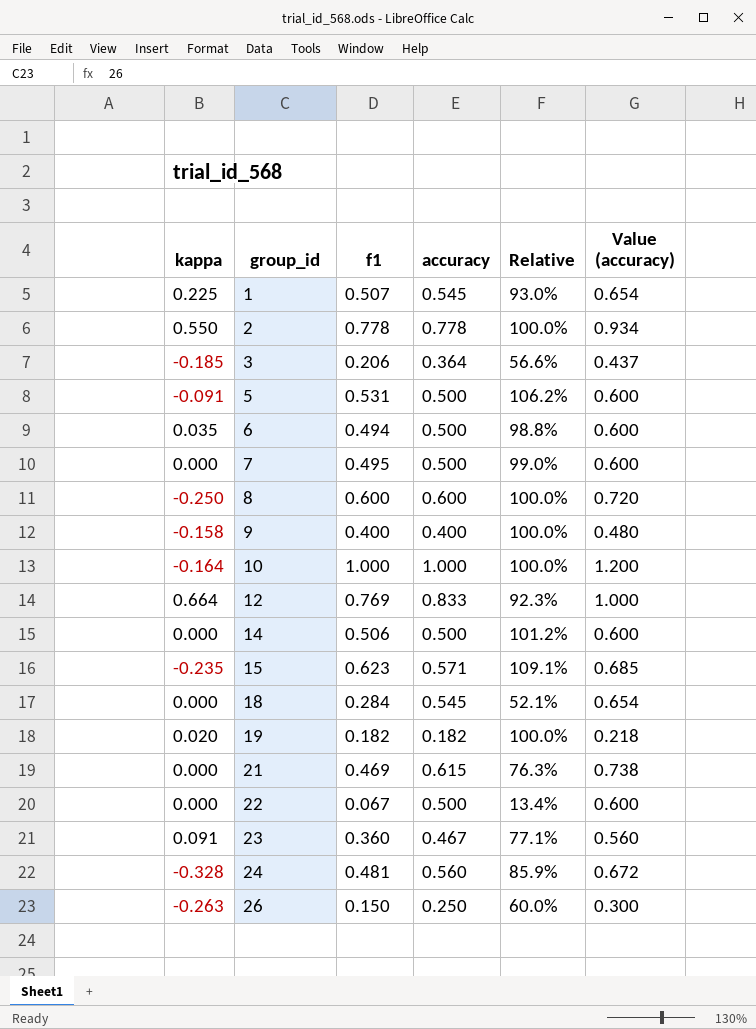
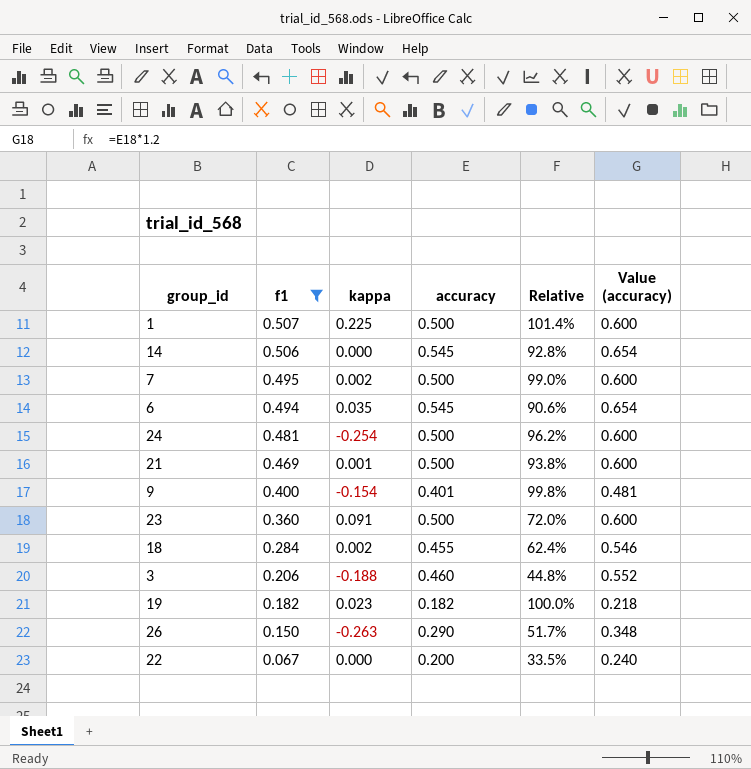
filter: none -> f1 <= 0.507
row order: group_id ascending -> f1 descending
column kappa | position: 1 -> 3
1 | accuracy: 0.545 -> 0.500
1 | Relative: 93.0% -> 101.4%
1 | Value (accuracy): 0.654 -> 0.600
14 | accuracy: 0.500 -> 0.545
14 | Relative: 101.2% -> 92.8%
14 | Value (accuracy): 0.600 -> 0.654
7 | kappa: 0.000 -> 0.002
6 | accuracy: 0.500 -> 0.545
6 | Relative: 98.8% -> 90.6%
6 | Value (accuracy): 0.600 -> 0.654
24 | kappa: -0.328 -> -0.254
24 | accuracy: 0.560 -> 0.500
24 | Relative: 85.9% -> 96.2%
24 | Value (accuracy): 0.672 -> 0.600
21 | kappa: 0.000 -> 0.001
21 | accuracy: 0.615 -> 0.500
21 | Relative: 76.3% -> 93.8%
21 | Value (accuracy): 0.738 -> 0.600
9 | kappa: -0.158 -> -0.154
9 | accuracy: 0.400 -> 0.401
9 | Relative: 100.0% -> 99.8%
9 | Value (accuracy): 0.480 -> 0.481
23 | accuracy: 0.467 -> 0.500
23 | Relative: 77.1% -> 72.0%
23 | Value (accuracy): 0.560 -> 0.600
18 | kappa: 0.000 -> 0.002
18 | accuracy: 0.545 -> 0.455
18 | Relative: 52.1% -> 62.4%
18 | Value (accuracy): 0.654 -> 0.546
3 | kappa: -0.185 -> -0.188
3 | accuracy: 0.364 -> 0.460
3 | Relative: 56.6% -> 44.8%
3 | Value (accuracy): 0.437 -> 0.552
19 | kappa: 0.020 -> 0.023
26 | accuracy: 0.250 -> 0.290
26 | Relative: 60.0% -> 51.7%
26 | Value (accuracy): 0.300 -> 0.348
22 | accuracy: 0.500 -> 0.200
22 | Relative: 13.4% -> 33.5%
22 | Value (accuracy): 0.600 -> 0.240

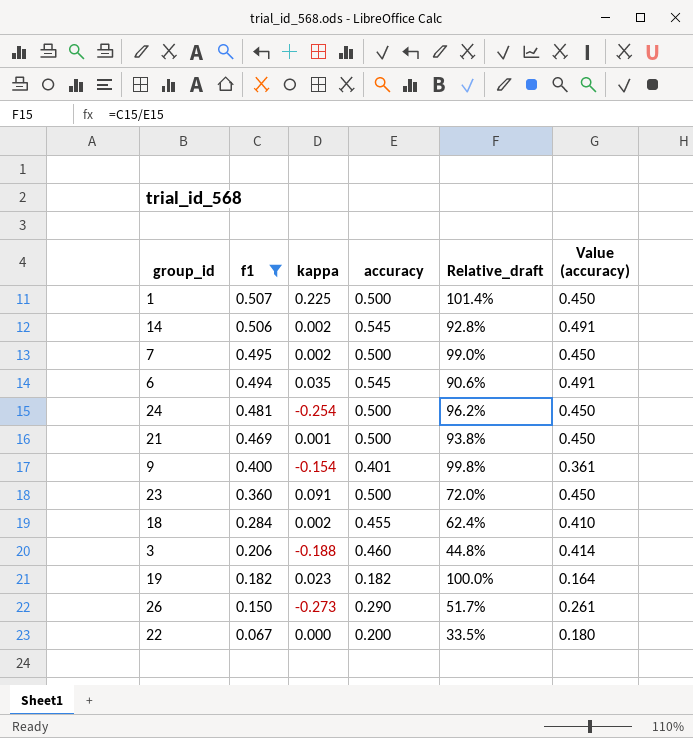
column name: Relative -> Relative_draft
column Value (accuracy) | formula: [accuracy] * 1.2 -> [accuracy] * 0.9
14 | kappa: 0.000 -> 0.002
26 | kappa: -0.263 -> -0.273

